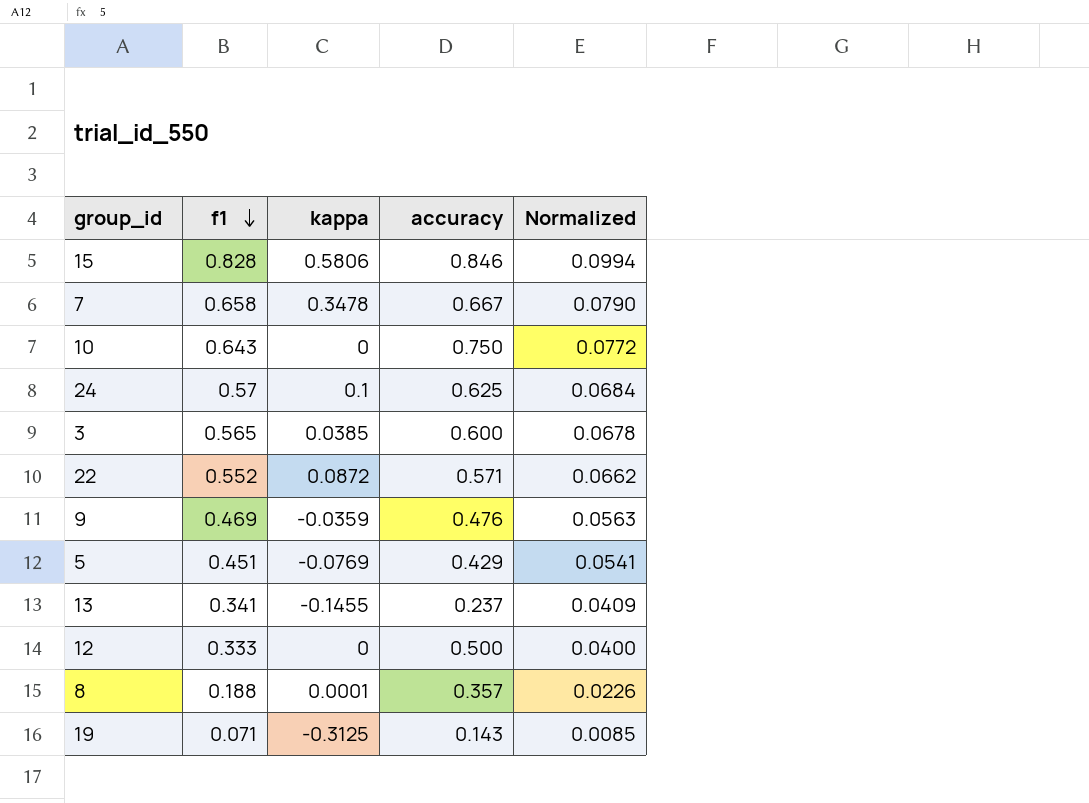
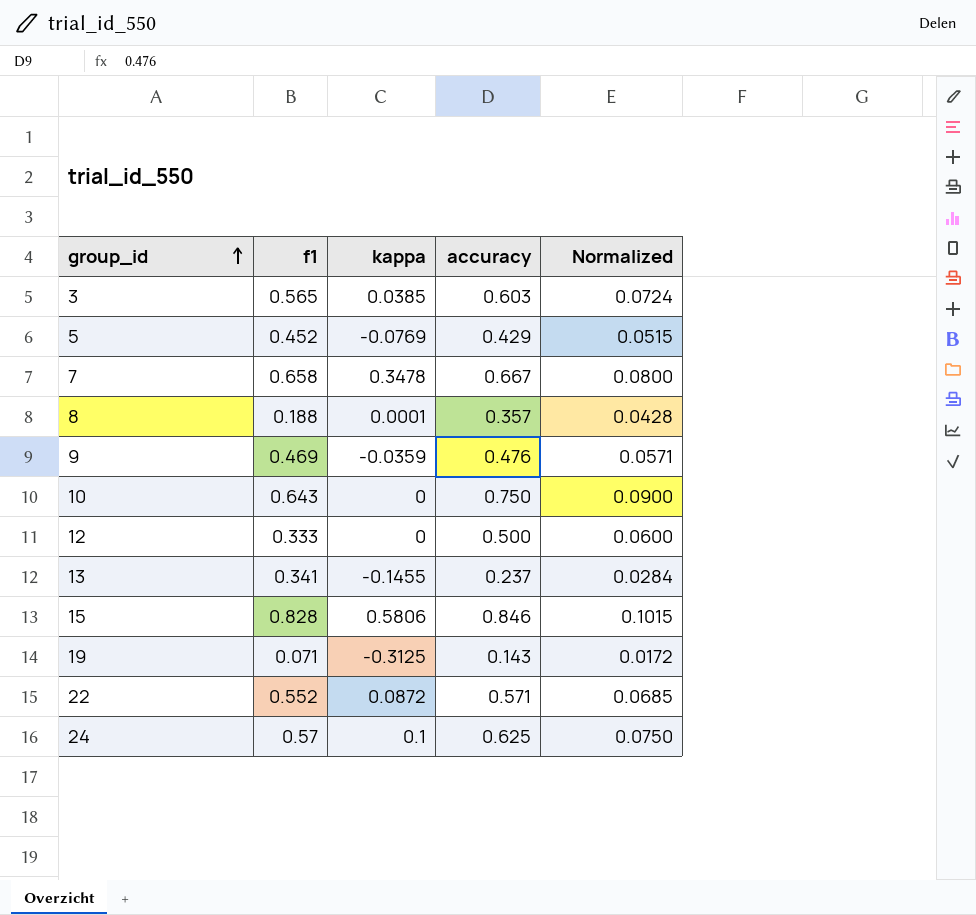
row order: f1 descending -> group_id ascending
column Normalized | formula: [f1] * 0.12 -> [accuracy] * 0.12
3 | accuracy: 0.600 -> 0.603
5 | f1: 0.451 -> 0.452

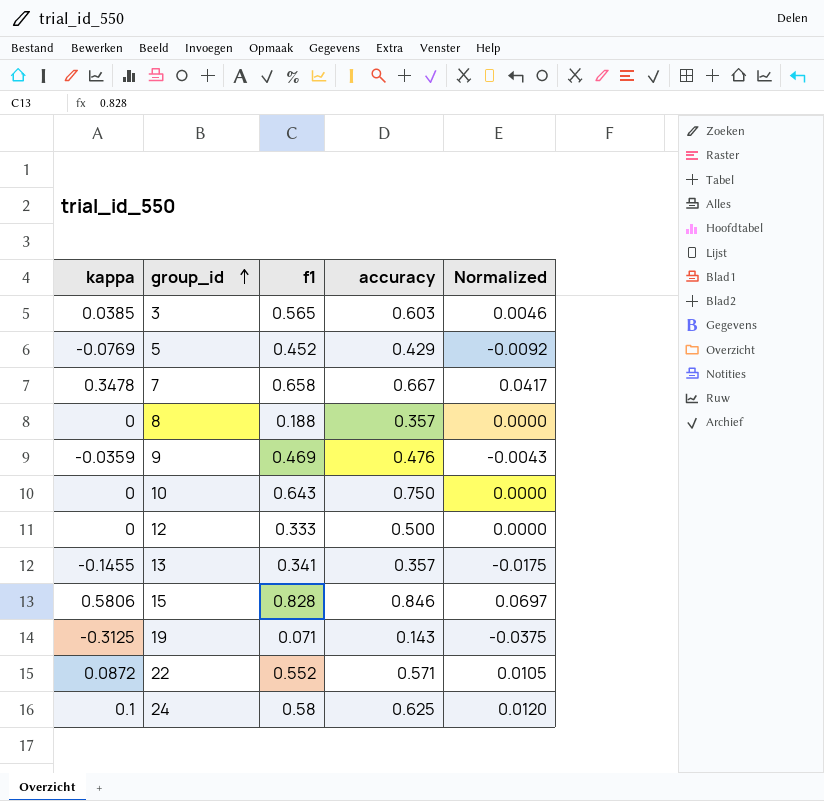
column kappa | position: 3 -> 1
column Normalized | formula: [accuracy] * 0.12 -> [kappa] * 0.12
8 | kappa: 0.0001 -> 0
13 | accuracy: 0.237 -> 0.357
24 | f1: 0.57 -> 0.58

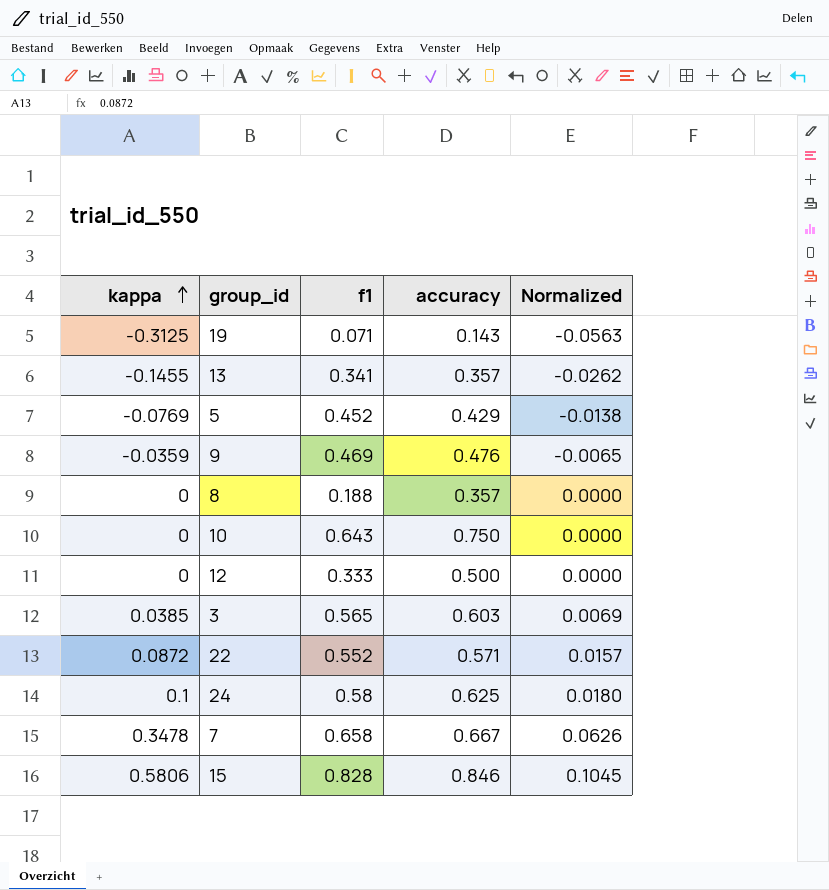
row order: group_id ascending -> kappa ascending
column Normalized | formula: [kappa] * 0.12 -> [kappa] * 0.18

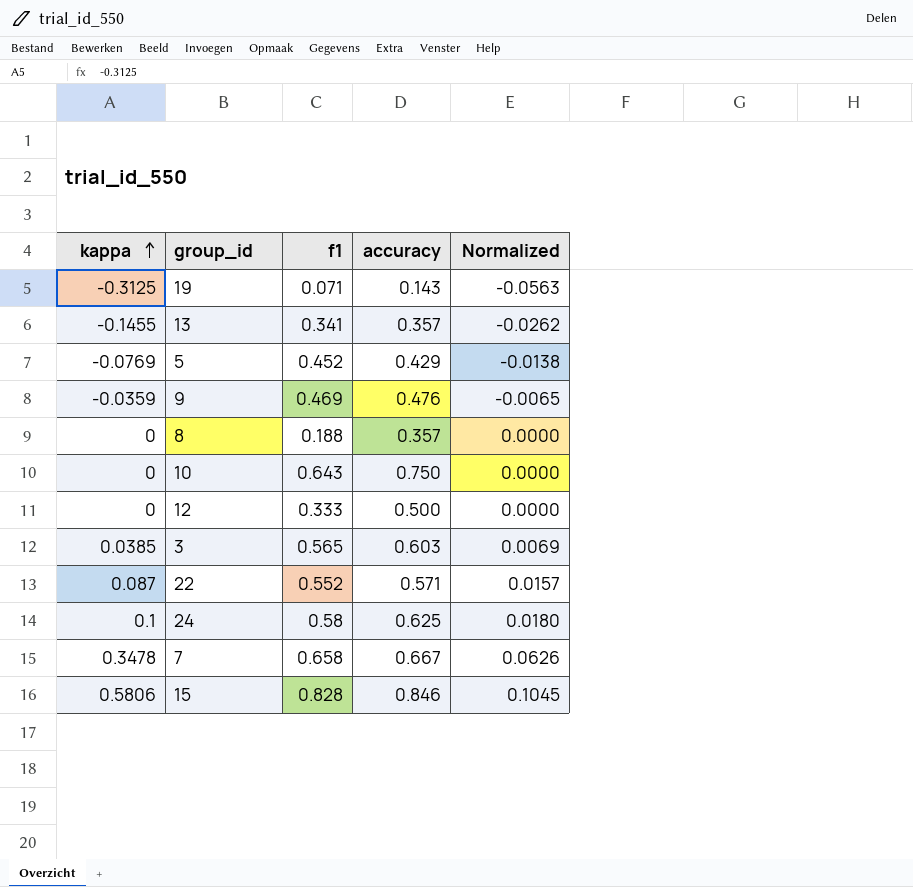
22 | kappa: 0.0872 -> 0.087

